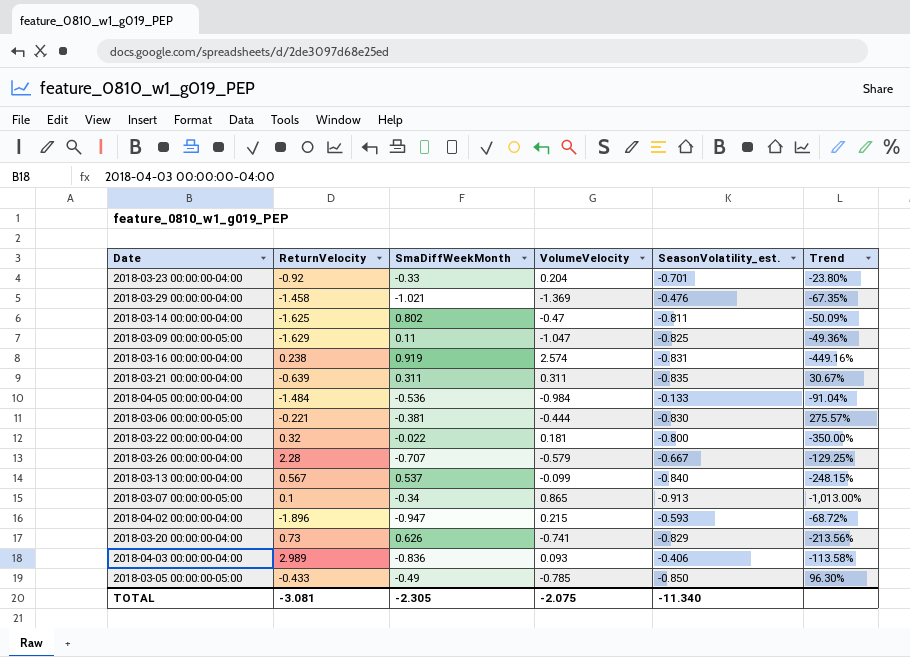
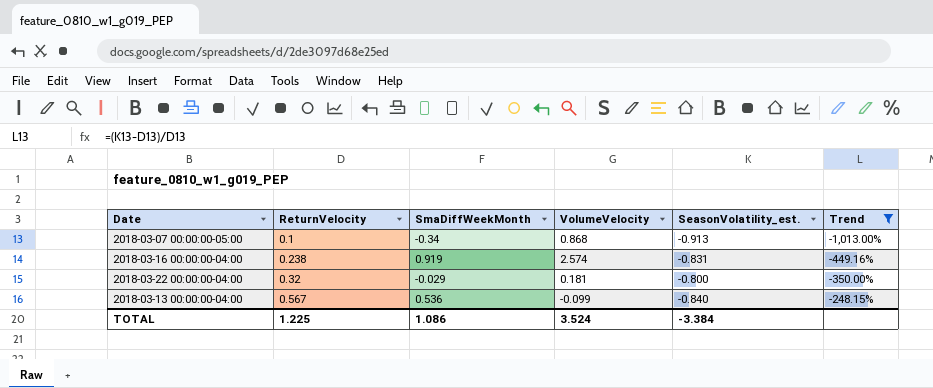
filter: none -> Trend <= -248.15%
row order: none -> ReturnVelocity ascending
2018-03-07 00:00:00-05:00 | VolumeVelocity: 0.865 -> 0.868
2018-03-22 00:00:00-04:00 | SmaDiffWeekMonth: -0.022 -> -0.029
2018-03-13 00:00:00-04:00 | SmaDiffWeekMonth: 0.537 -> 0.536
TOTAL | ReturnVelocity: -3.081 -> 1.225
TOTAL | SmaDiffWeekMonth: -2.305 -> 1.086
TOTAL | VolumeVelocity: -2.075 -> 3.524
TOTAL | SeasonVolatility_est.: -11.340 -> -3.384

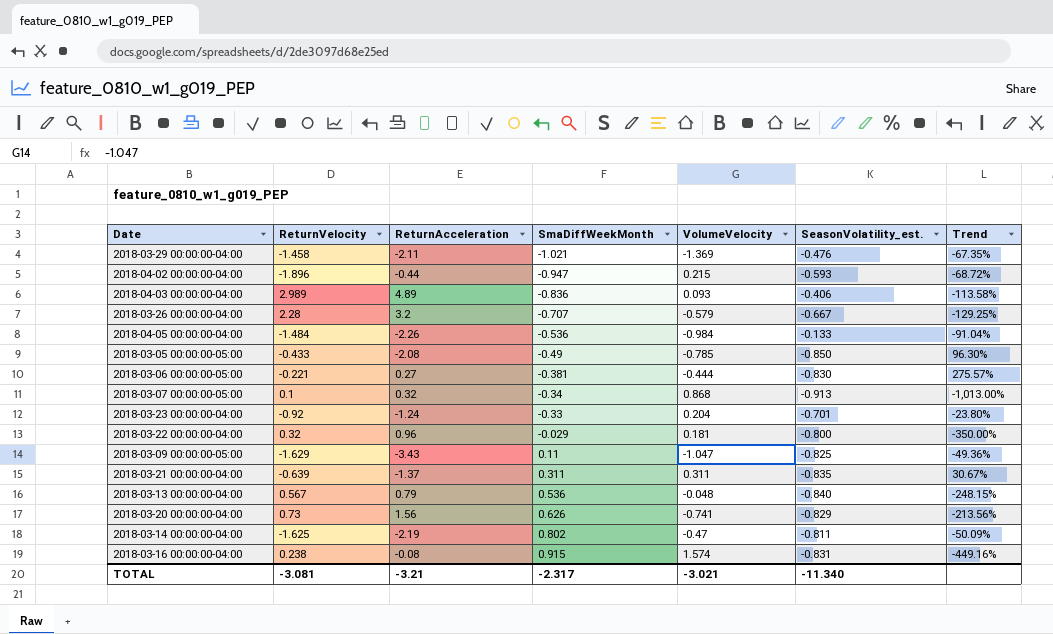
filter: Trend <= -248.15% -> none
row order: ReturnVelocity ascending -> SmaDiffWeekMonth ascending
column ReturnAcceleration | position: none -> 3
2018-03-13 00:00:00-04:00 | VolumeVelocity: -0.099 -> -0.048
2018-03-16 00:00:00-04:00 | SmaDiffWeekMonth: 0.919 -> 0.915
2018-03-16 00:00:00-04:00 | VolumeVelocity: 2.574 -> 1.574
TOTAL | ReturnVelocity: 1.225 -> -3.081
TOTAL | SmaDiffWeekMonth: 1.086 -> -2.317
TOTAL | VolumeVelocity: 3.524 -> -3.021
TOTAL | SeasonVolatility_est.: -3.384 -> -11.340

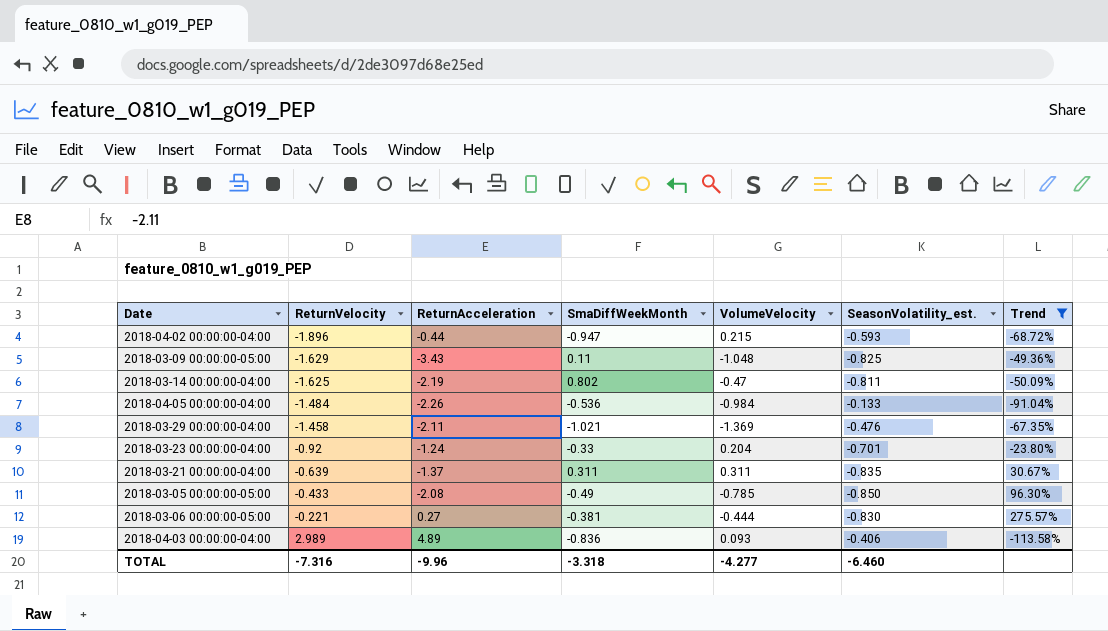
filter: none -> Trend >= -113.58%
row order: SmaDiffWeekMonth ascending -> ReturnVelocity ascending
2018-03-09 00:00:00-05:00 | VolumeVelocity: -1.047 -> -1.048
TOTAL | ReturnVelocity: -3.081 -> -7.316
TOTAL | ReturnAcceleration: -3.21 -> -9.96
TOTAL | SmaDiffWeekMonth: -2.317 -> -3.318
TOTAL | VolumeVelocity: -3.021 -> -4.277
TOTAL | SeasonVolatility_est.: -11.340 -> -6.460

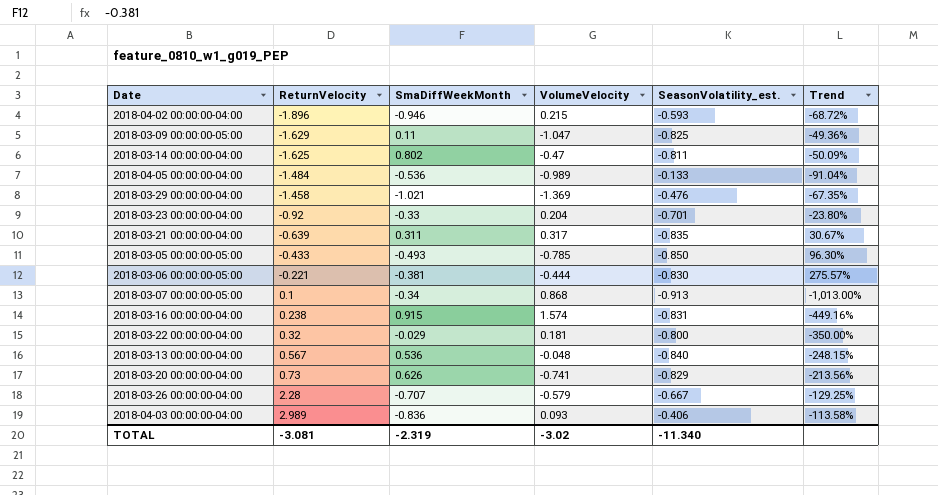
filter: Trend >= -113.58% -> none
column ReturnAcceleration | position: 3 -> none
2018-04-02 00:00:00-04:00 | SmaDiffWeekMonth: -0.947 -> -0.946
2018-03-09 00:00:00-05:00 | VolumeVelocity: -1.048 -> -1.047
2018-04-05 00:00:00-04:00 | VolumeVelocity: -0.984 -> -0.989
2018-03-21 00:00:00-04:00 | VolumeVelocity: 0.311 -> 0.317
2018-03-05 00:00:00-05:00 | SmaDiffWeekMonth: -0.49 -> -0.493
TOTAL | ReturnVelocity: -7.316 -> -3.081
TOTAL | SmaDiffWeekMonth: -3.318 -> -2.319
TOTAL | VolumeVelocity: -4.277 -> -3.02
TOTAL | SeasonVolatility_est.: -6.460 -> -11.340

